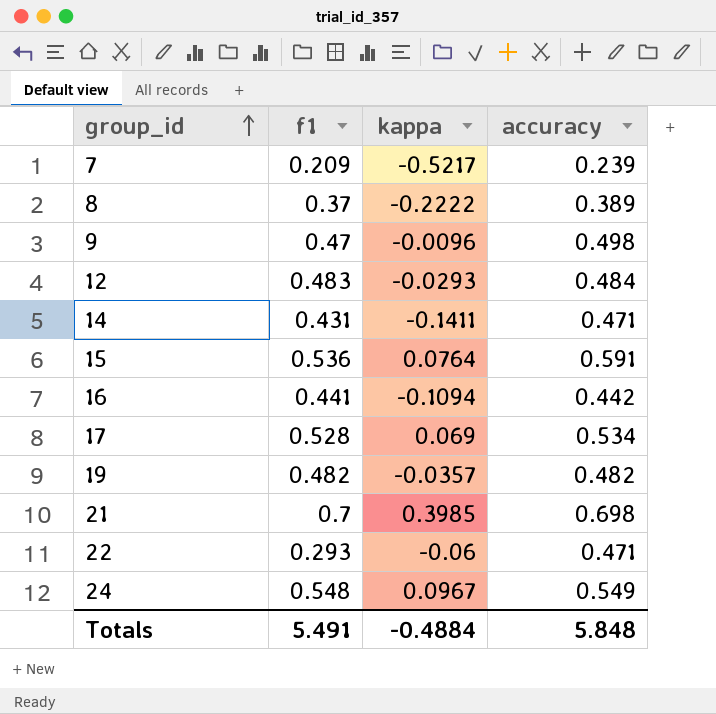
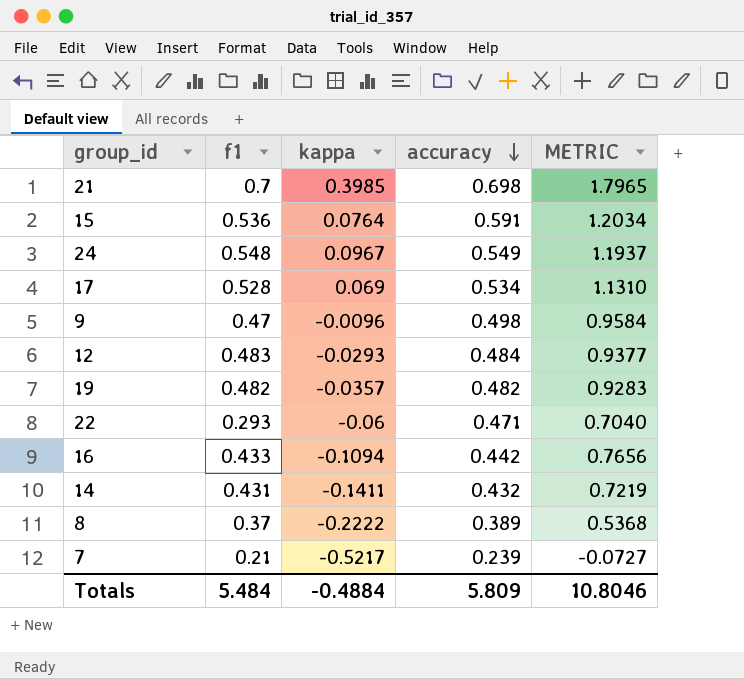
row order: group_id ascending -> accuracy descending
column METRIC | formula: none -> [f1] + [kappa] + [accuracy]
16 | f1: 0.441 -> 0.433
14 | accuracy: 0.471 -> 0.432
7 | f1: 0.209 -> 0.21
Totals | f1: 5.491 -> 5.484
Totals | accuracy: 5.848 -> 5.809

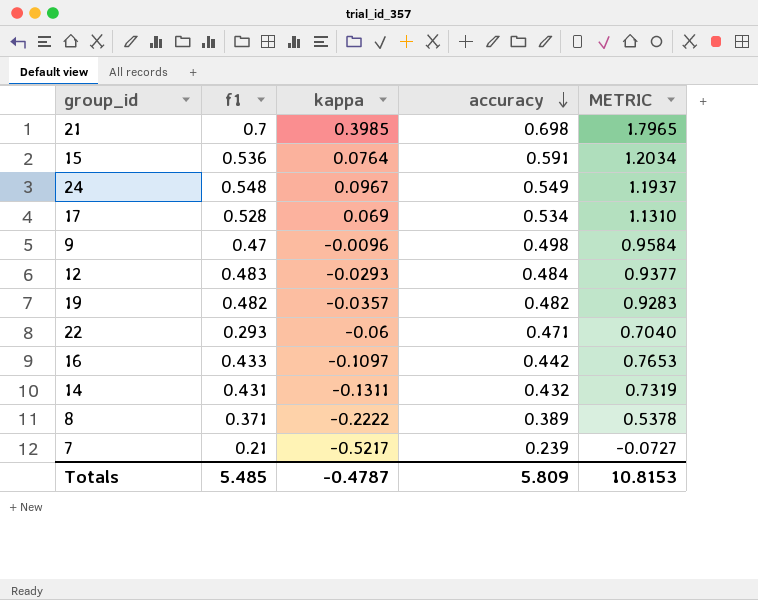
16 | kappa: -0.1094 -> -0.1097
16 | METRIC: 0.7656 -> 0.7653
14 | kappa: -0.1411 -> -0.1311
14 | METRIC: 0.7219 -> 0.7319
8 | f1: 0.37 -> 0.371
8 | METRIC: 0.5368 -> 0.5378
Totals | f1: 5.484 -> 5.485
Totals | kappa: -0.4884 -> -0.4787
Totals | METRIC: 10.8046 -> 10.8153

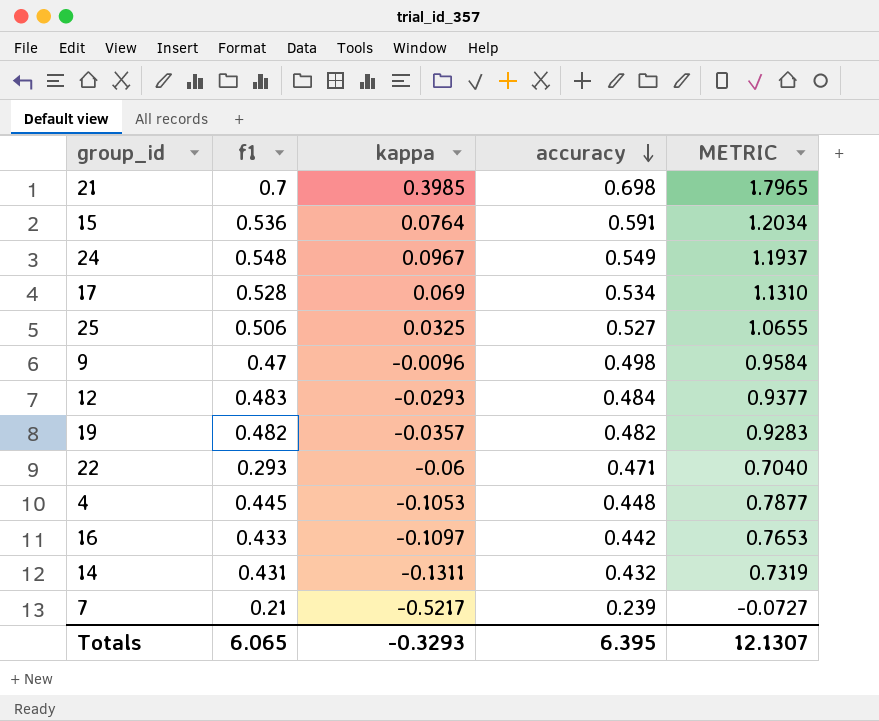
row 8: 0.371 | -0.2222 | 0.389 | 0.5378 -> none
row 25: none -> 0.506 | 0.0325 | 0.527 | 1.0655
row 4: none -> 0.445 | -0.1053 | 0.448 | 0.7877
Totals | f1: 5.485 -> 6.065
Totals | kappa: -0.4787 -> -0.3293
Totals | accuracy: 5.809 -> 6.395
Totals | METRIC: 10.8153 -> 12.1307

